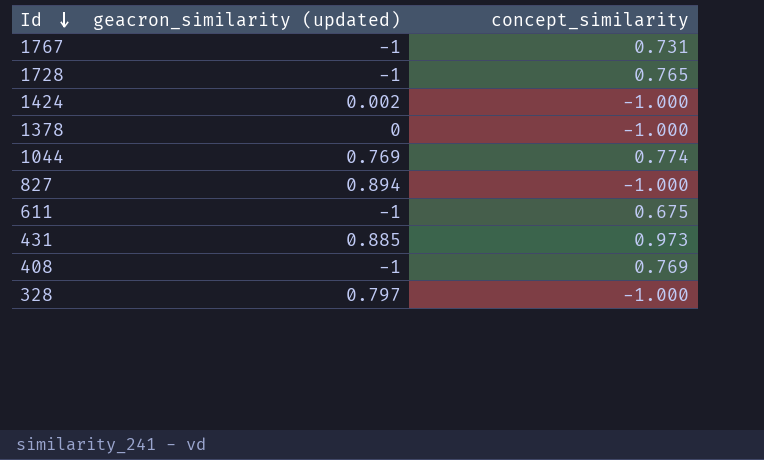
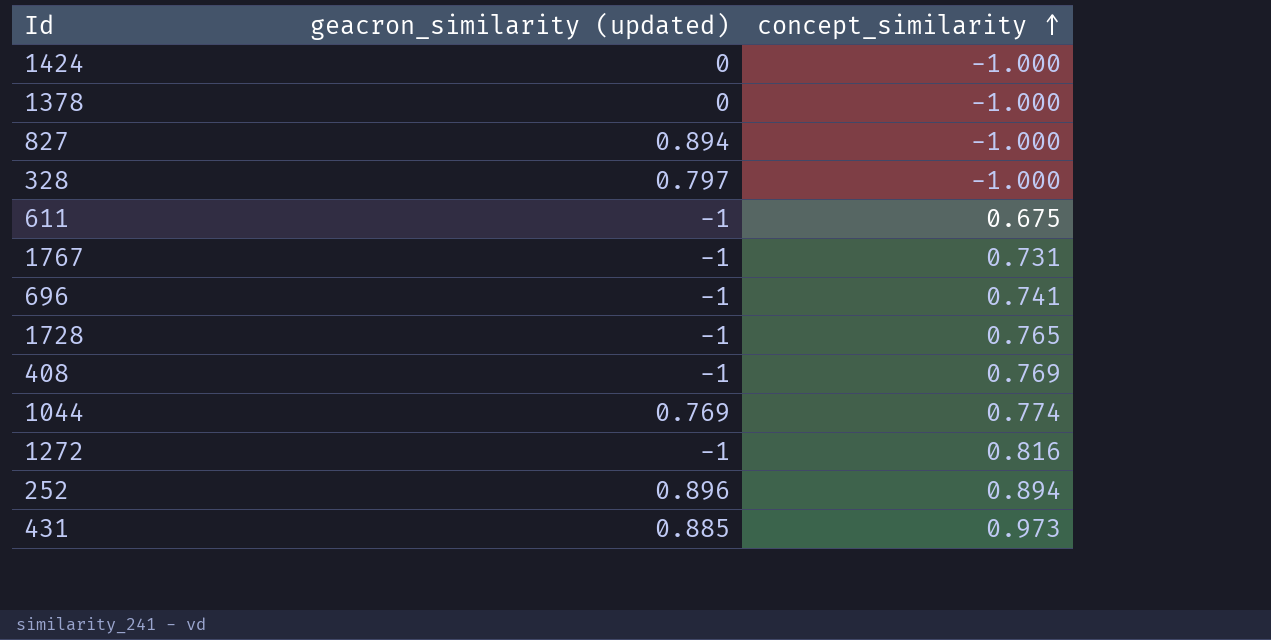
row order: Id descending -> concept_similarity ascending
1424 | geacron_similarity (updated): 0.002 -> 0
row 696: none -> -1 | 0.741
row 1272: none -> -1 | 0.816
row 252: none -> 0.896 | 0.894

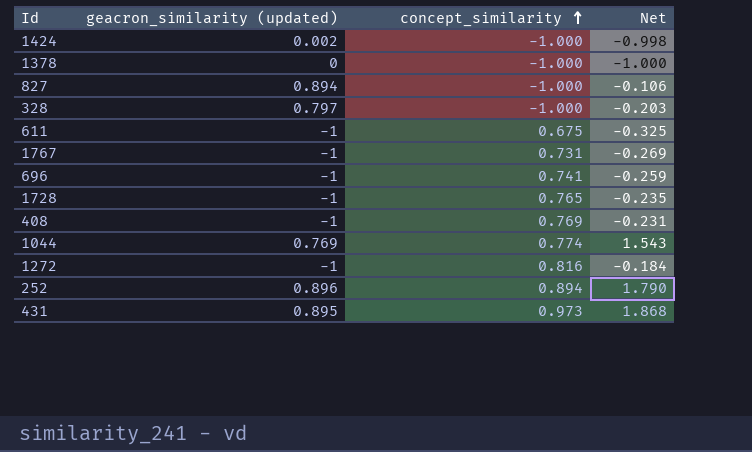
column Net | formula: none -> [geacron_similarity (updated)] + [concept_similarity]
1424 | geacron_similarity (updated): 0 -> 0.002
431 | geacron_similarity (updated): 0.885 -> 0.895

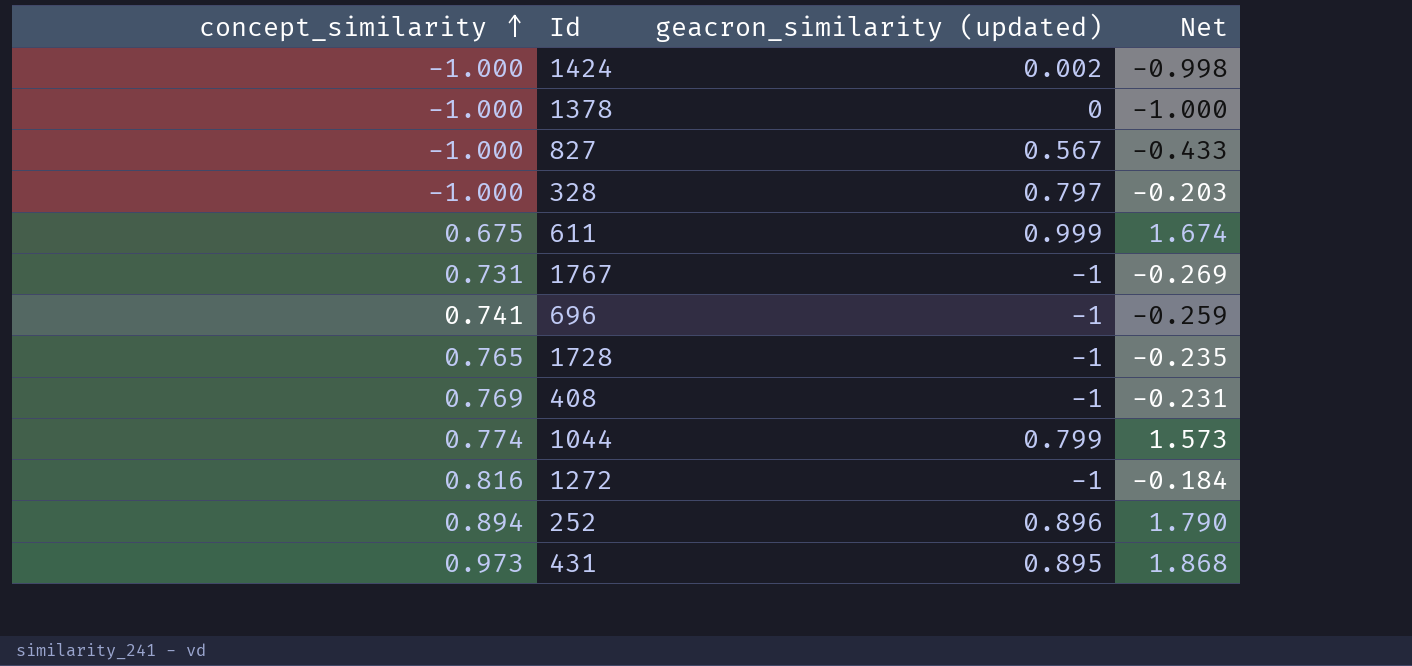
column concept_similarity | position: 3 -> 1
827 | geacron_similarity (updated): 0.894 -> 0.567
827 | Net: -0.106 -> -0.433
611 | geacron_similarity (updated): -1 -> 0.999
611 | Net: -0.325 -> 1.674
1044 | geacron_similarity (updated): 0.769 -> 0.799
1044 | Net: 1.543 -> 1.573

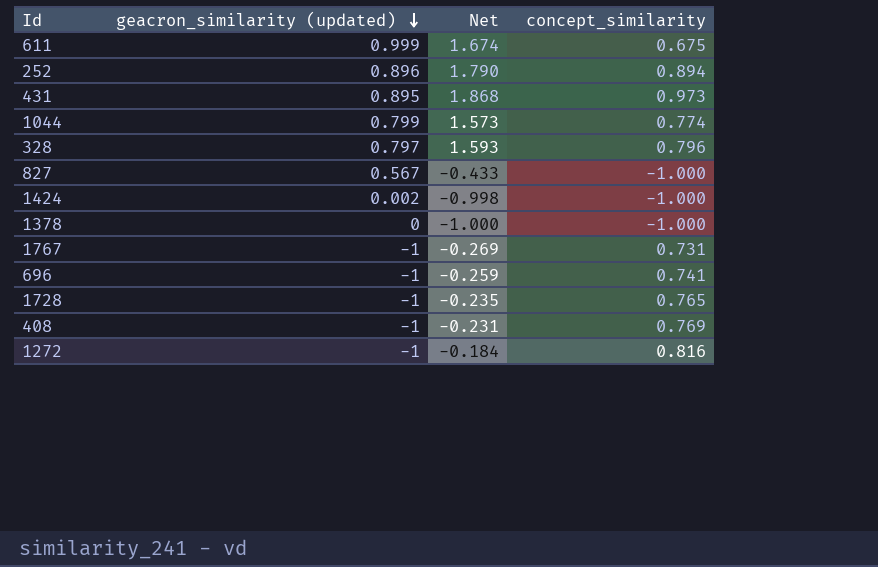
row order: concept_similarity ascending -> geacron_similarity (updated) descending
column concept_similarity | position: 1 -> 4
328 | Net: -0.203 -> 1.593
328 | concept_similarity: -1.000 -> 0.796

